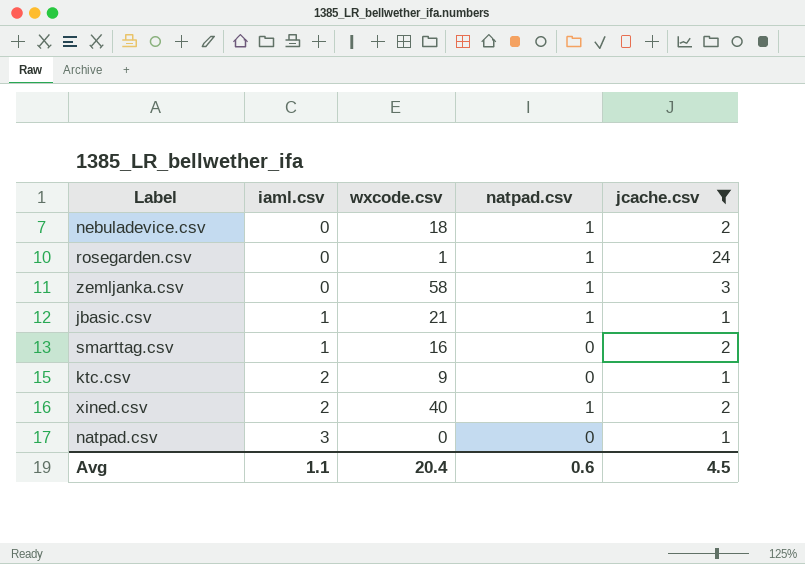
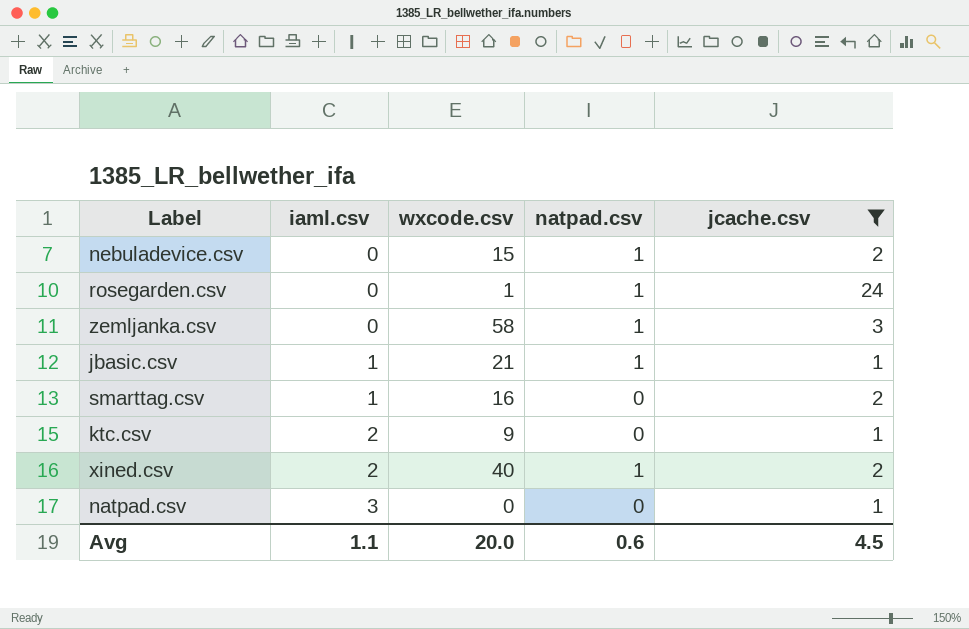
nebuladevice.csv | wxcode.csv: 18 -> 15
Avg | wxcode.csv: 20.4 -> 20.0

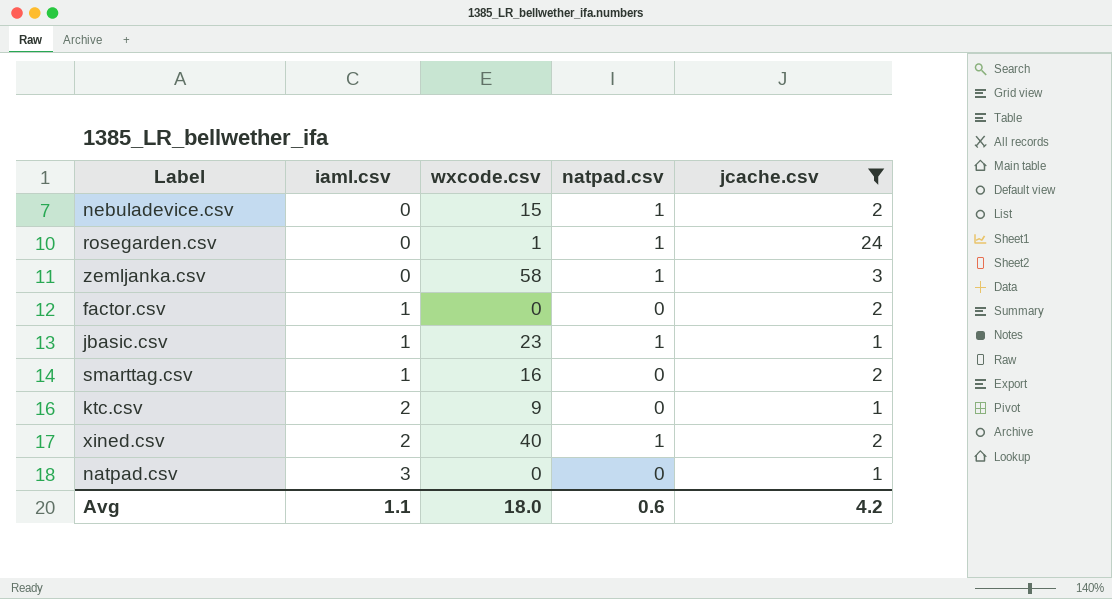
row factor.csv: none -> 1 | 0 | 0 | 2
jbasic.csv | wxcode.csv: 21 -> 23
Avg | wxcode.csv: 20.0 -> 18.0
Avg | jcache.csv: 4.5 -> 4.2

